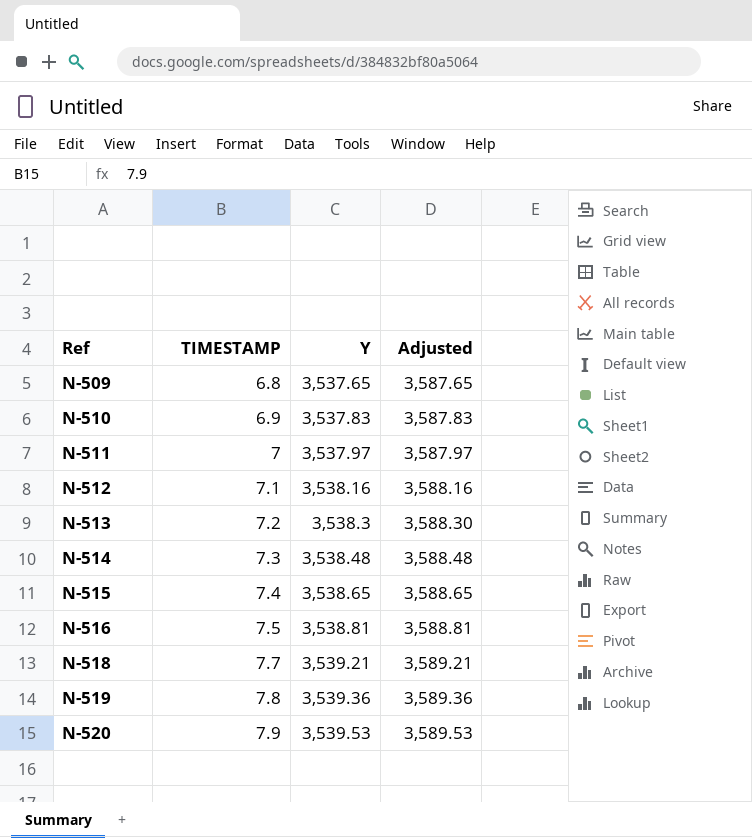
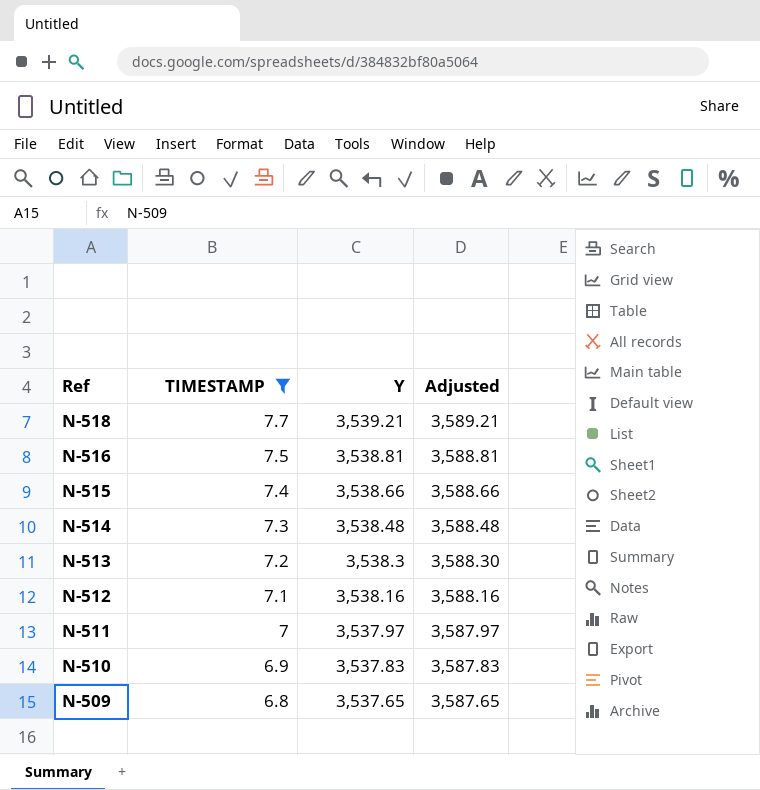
filter: none -> TIMESTAMP <= 7.7
row order: Ref ascending -> Ref descending
N-515 | Y: 3,538.65 -> 3,538.66
N-515 | Adjusted: 3,588.65 -> 3,588.66

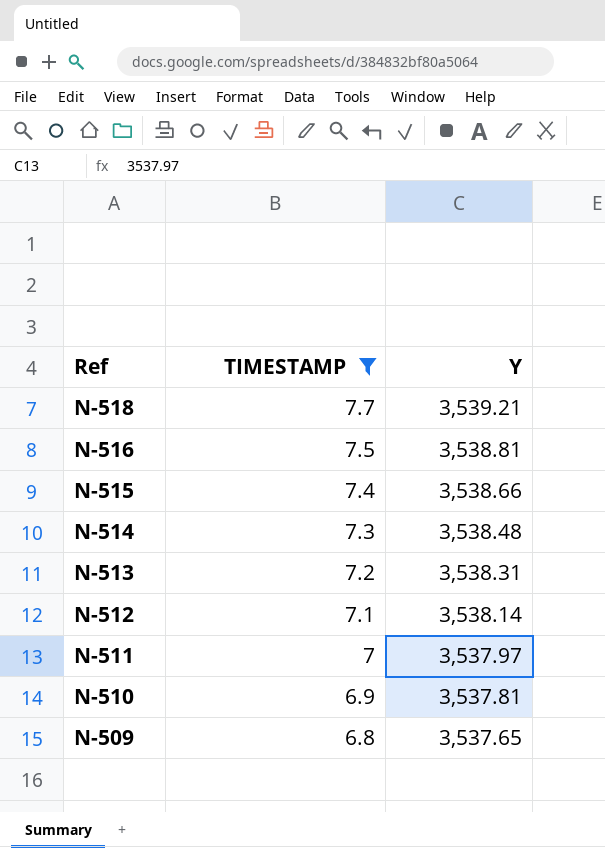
column Adjusted | formula: [Y] + 50 -> none
N-513 | Y: 3,538.3 -> 3,538.31
N-512 | Y: 3,538.16 -> 3,538.14
N-510 | Y: 3,537.83 -> 3,537.81

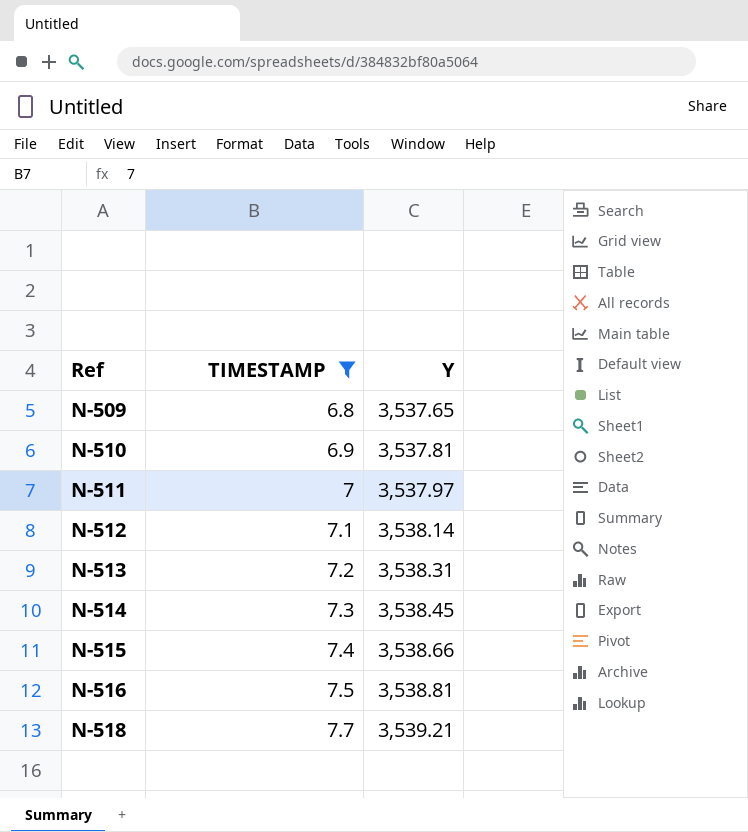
row order: Ref descending -> Ref ascending
N-514 | Y: 3,538.48 -> 3,538.45

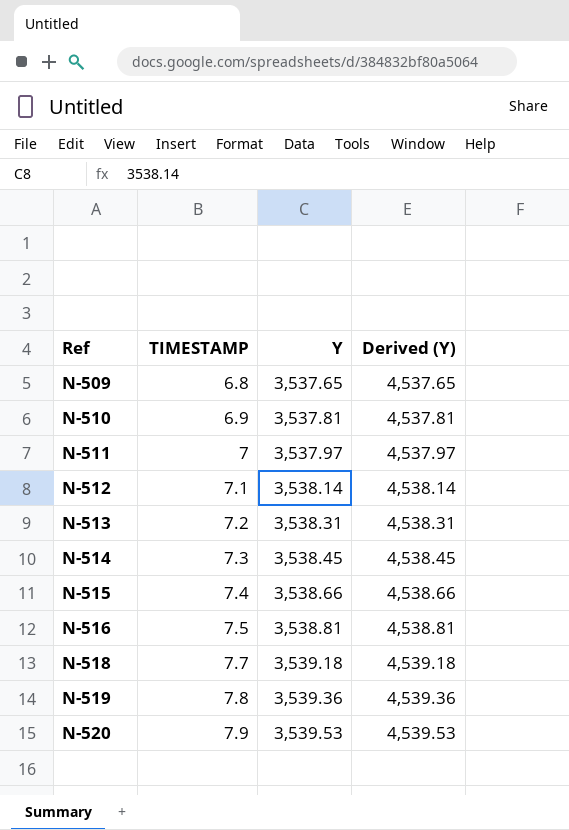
filter: TIMESTAMP <= 7.7 -> none
column Derived (Y) | formula: none -> [Y] + 1000
N-518 | Y: 3,539.21 -> 3,539.18

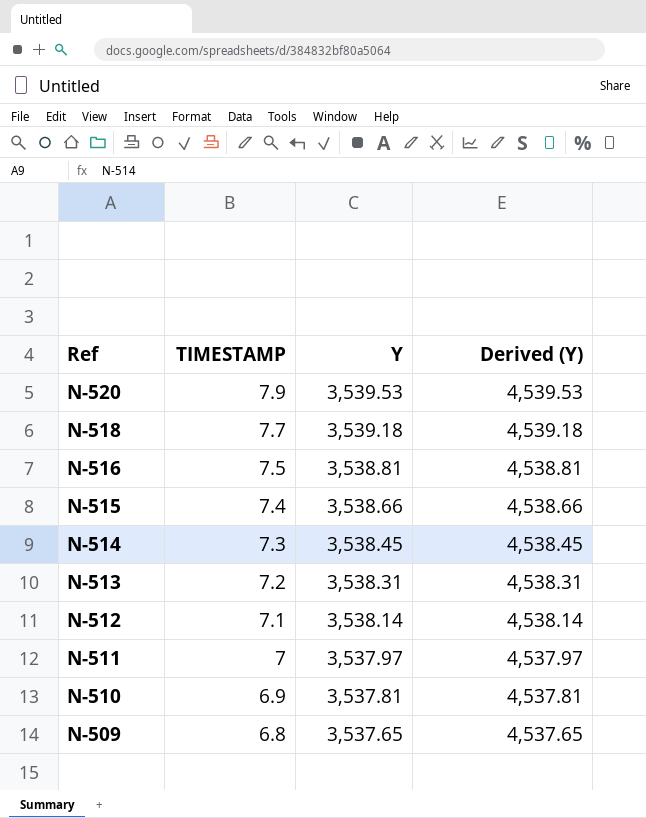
row order: Ref ascending -> Ref descending
row N-519: 7.8 | 3,539.36 | 4,539.36 -> none

